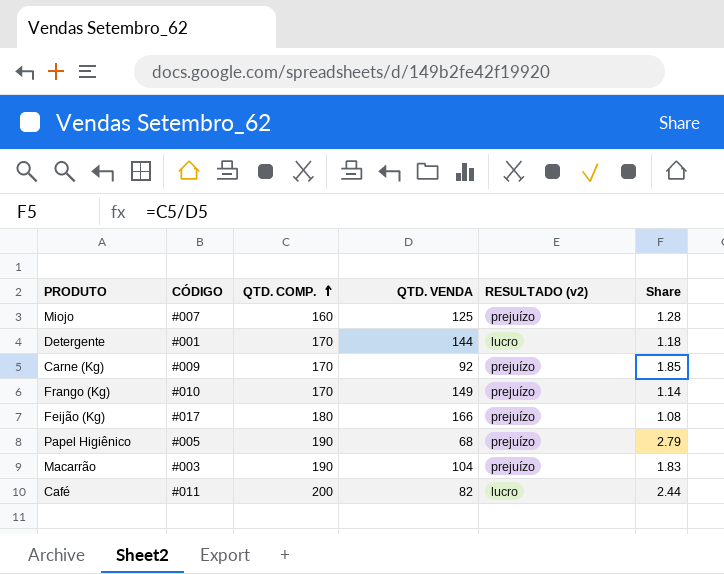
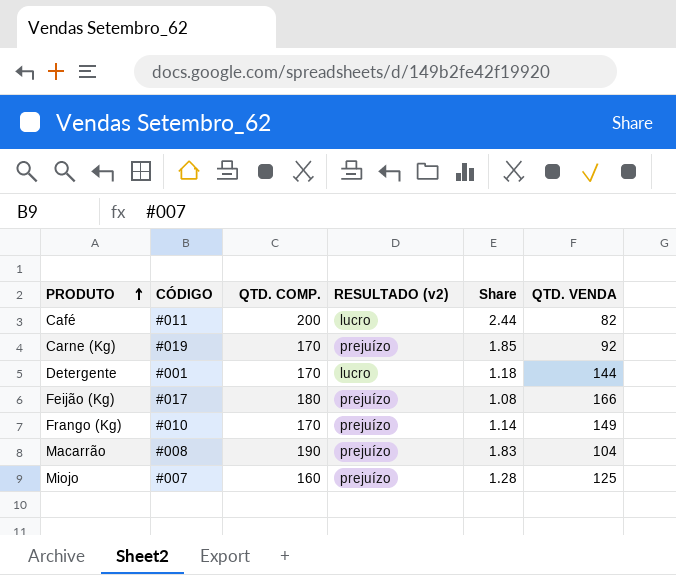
row order: QTD. COMP. ascending -> PRODUTO ascending
column QTD. VENDA | position: 4 -> 6
row Papel Higiênico: #005 | 190 | 68 | prejuízo | 2.79 -> none
Carne (Kg) | CÓDIGO: #009 -> #019
Macarrão | CÓDIGO: #003 -> #008

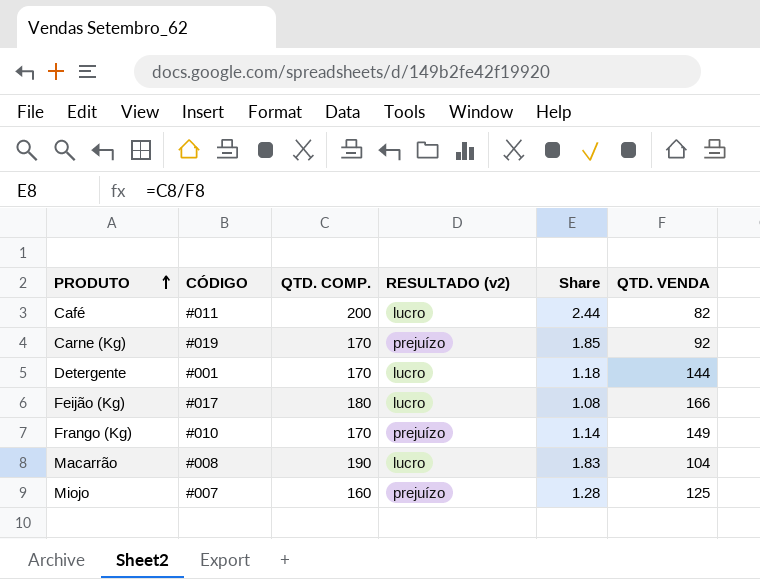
Feijão (Kg) | RESULTADO (v2): prejuízo -> lucro
Macarrão | RESULTADO (v2): prejuízo -> lucro

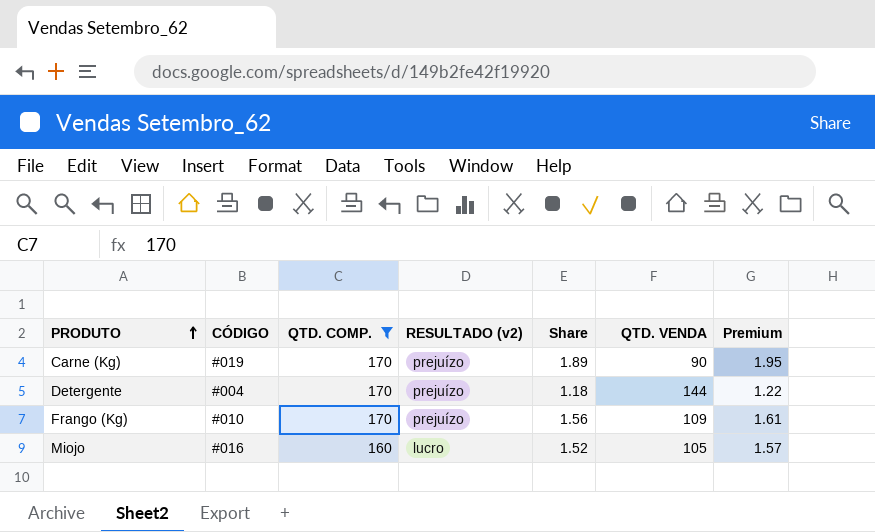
filter: none -> QTD. COMP. <= 170
column Premium | formula: none -> [Share] * 1.03
Carne (Kg) | Share: 1.85 -> 1.89
Carne (Kg) | QTD. VENDA: 92 -> 90
Detergente | CÓDIGO: #001 -> #004
Detergente | RESULTADO (v2): lucro -> prejuízo
Frango (Kg) | Share: 1.14 -> 1.56
Frango (Kg) | QTD. VENDA: 149 -> 109
Miojo | CÓDIGO: #007 -> #016
Miojo | RESULTADO (v2): prejuízo -> lucro
Miojo | Share: 1.28 -> 1.52
Miojo | QTD. VENDA: 125 -> 105

